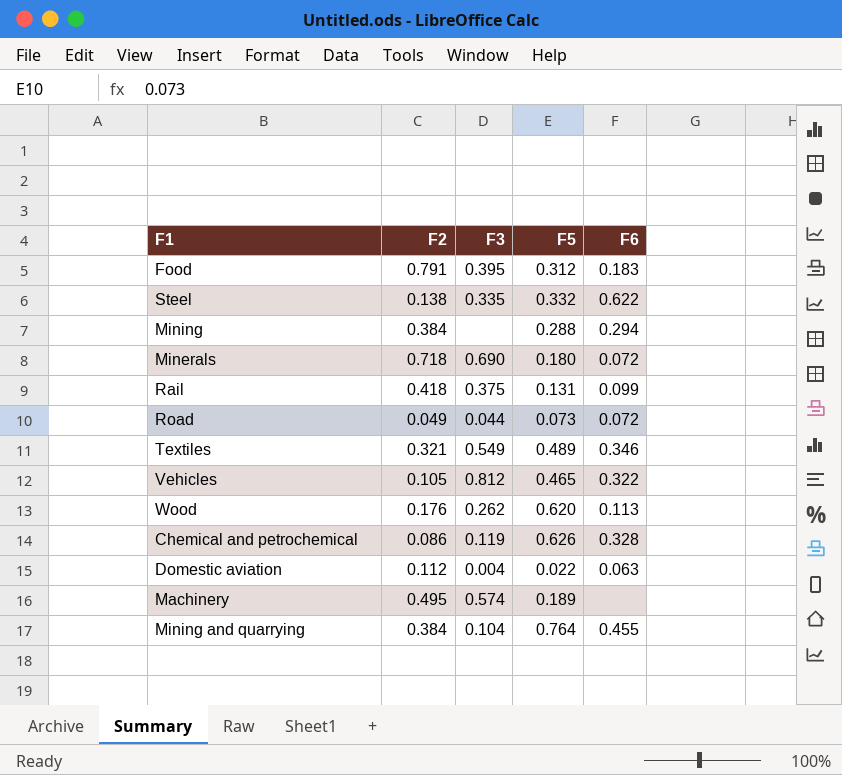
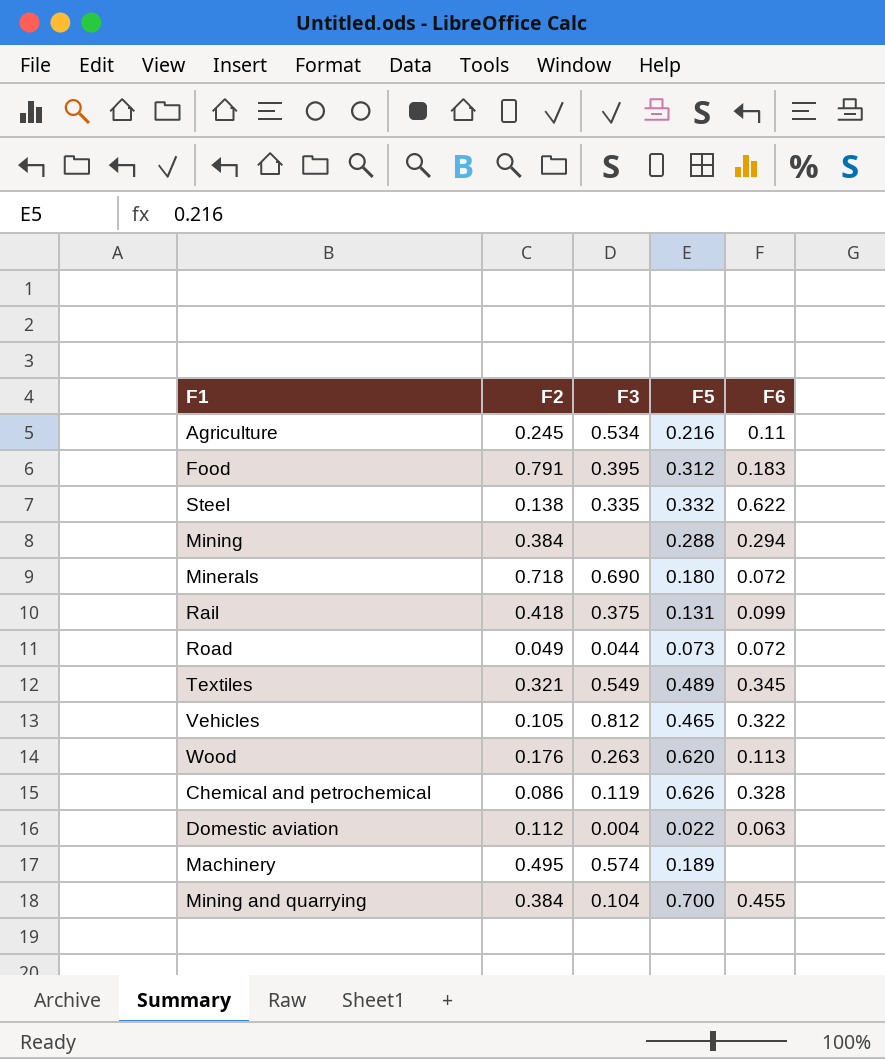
row Agriculture: none -> 0.245 | 0.534 | 0.216 | 0.11
Textiles | F6: 0.346 -> 0.345
Wood | F3: 0.262 -> 0.263
Mining and quarrying | F5: 0.764 -> 0.700

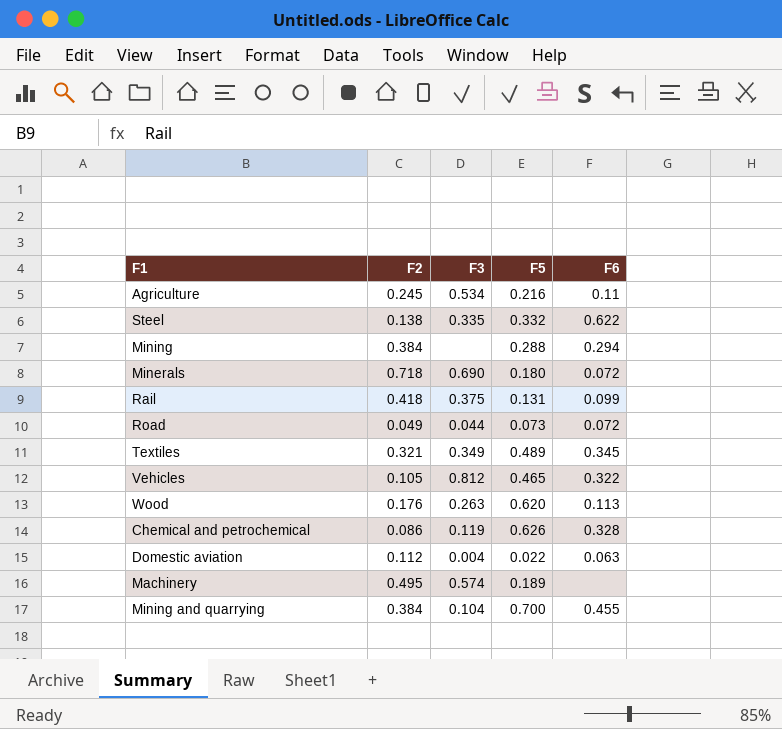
row Food: 0.791 | 0.395 | 0.312 | 0.183 -> none
Textiles | F3: 0.549 -> 0.349

